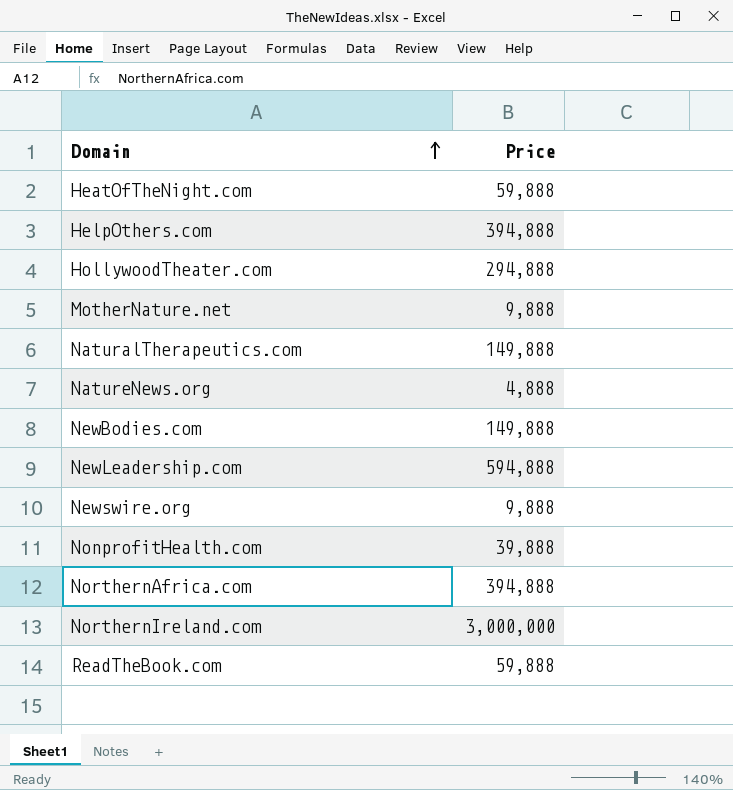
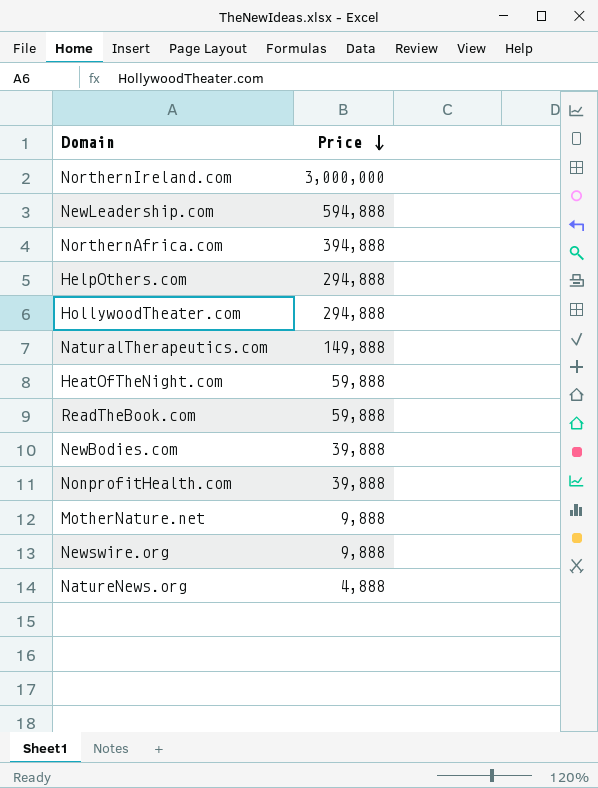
row order: Domain ascending -> Price descending
HelpOthers.com | Price: 394,888 -> 294,888
NewBodies.com | Price: 149,888 -> 39,888

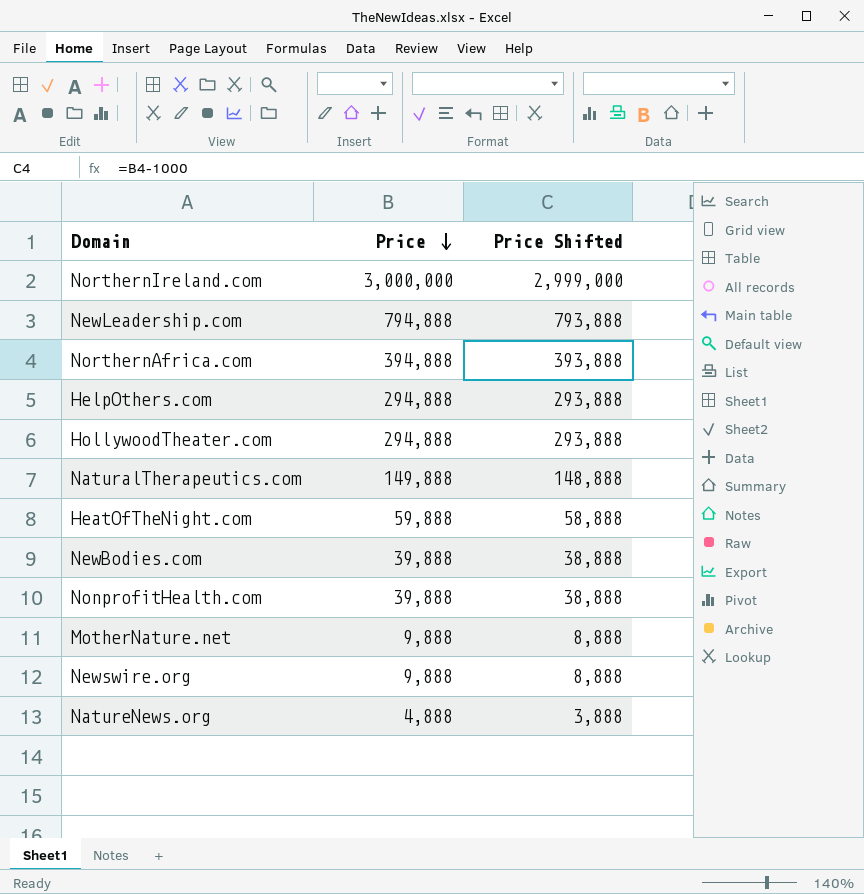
column Price Shifted | formula: none -> [Price] - 1000
row ReadTheBook.com: 59,888 -> none
NewLeadership.com | Price: 594,888 -> 794,888

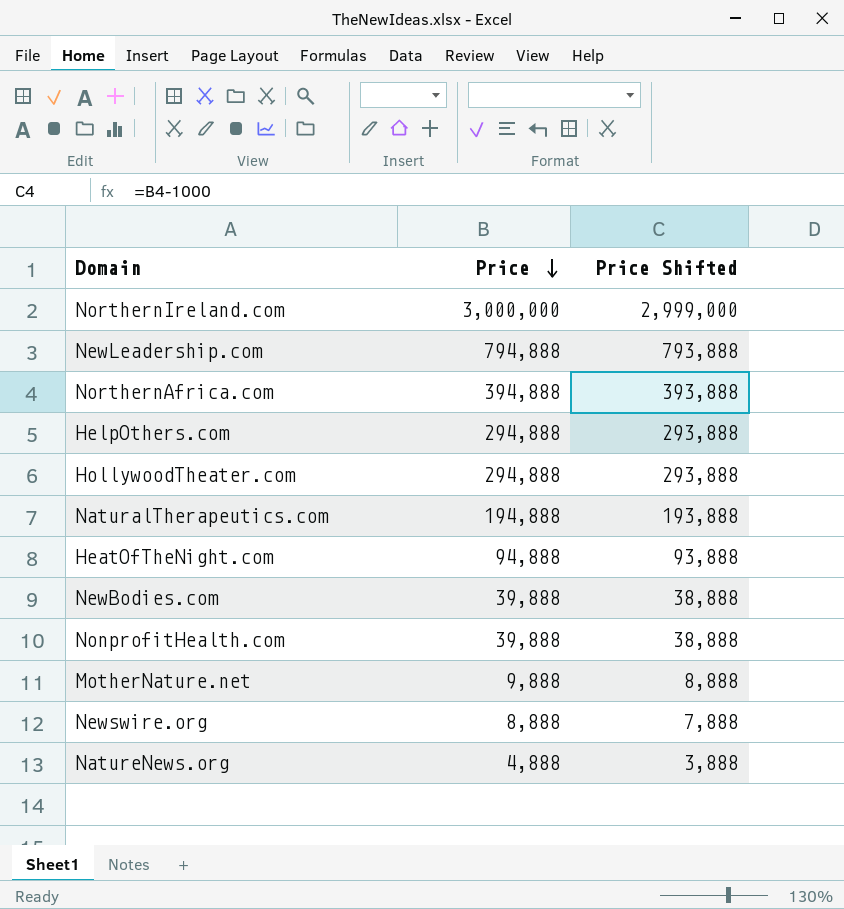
NaturalTherapeutics.com | Price: 149,888 -> 194,888
NaturalTherapeutics.com | Price Shifted: 148,888 -> 193,888
HeatOfTheNight.com | Price: 59,888 -> 94,888
HeatOfTheNight.com | Price Shifted: 58,888 -> 93,888
Newswire.org | Price: 9,888 -> 8,888
Newswire.org | Price Shifted: 8,888 -> 7,888

